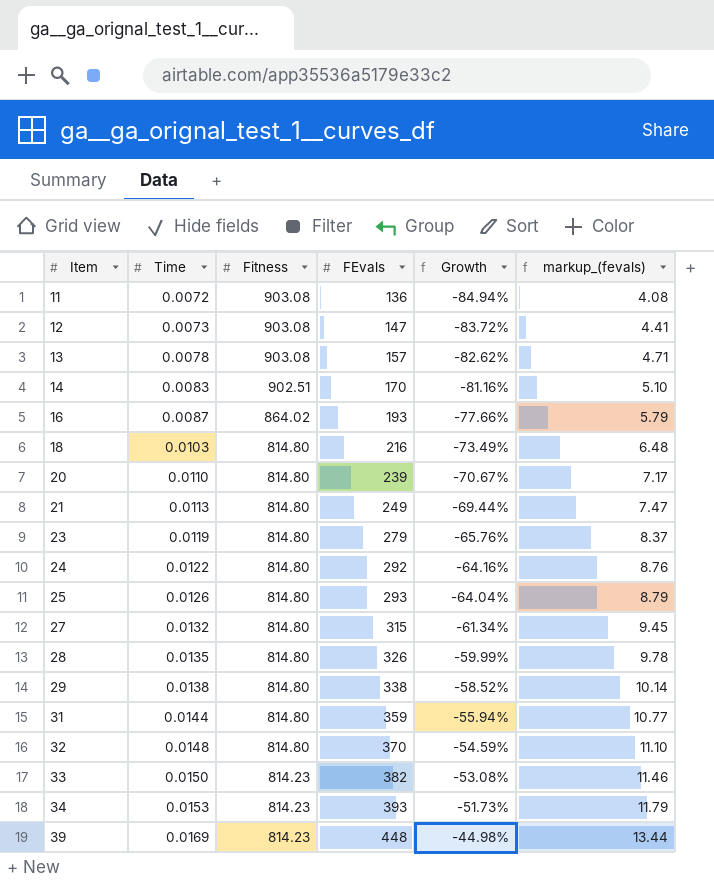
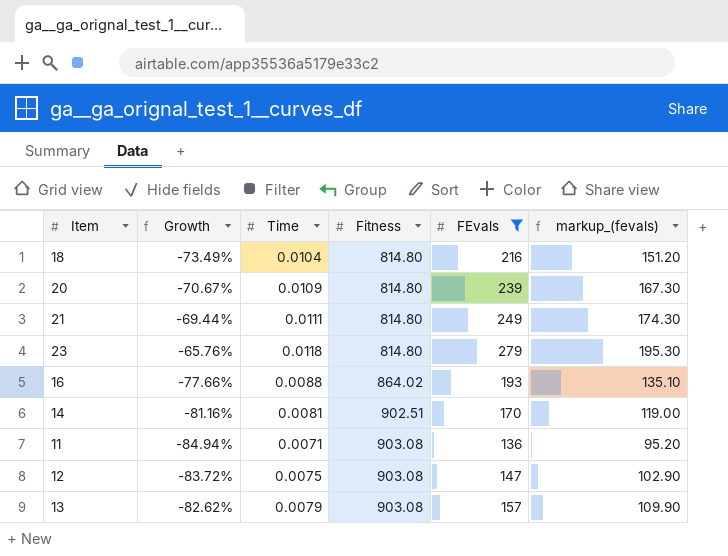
filter: none -> FEvals <= 279
row order: Item ascending -> Fitness ascending
column Growth | position: 5 -> 2
column markup_(fevals) | formula: [FEvals] * 0.03 -> [FEvals] * 0.7
18 | Time: 0.0103 -> 0.0104
20 | Time: 0.0110 -> 0.0109
21 | Time: 0.0113 -> 0.0111
23 | Time: 0.0119 -> 0.0118
16 | Time: 0.0087 -> 0.0088
14 | Time: 0.0083 -> 0.0081
11 | Time: 0.0072 -> 0.0071
12 | Time: 0.0073 -> 0.0075
13 | Time: 0.0078 -> 0.0079

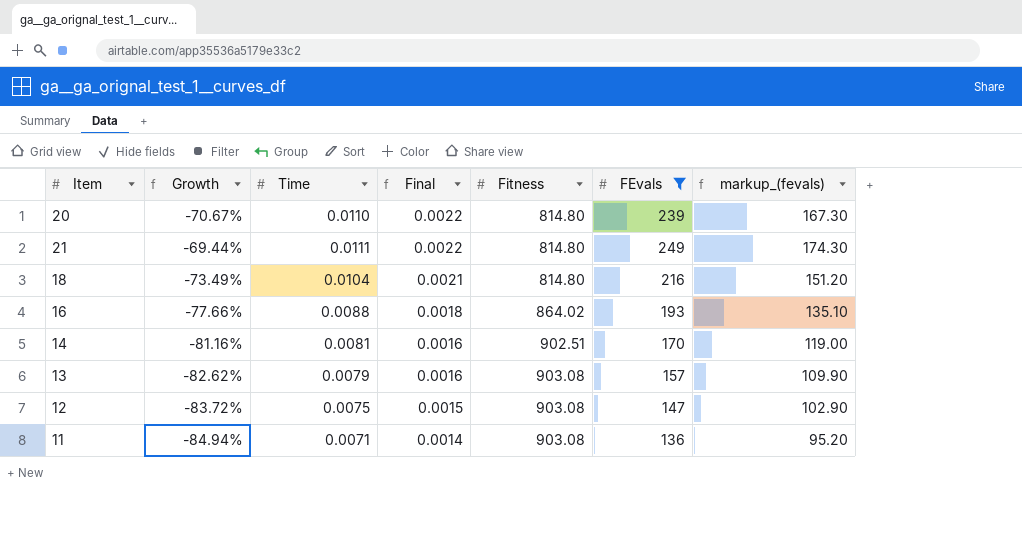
row order: Fitness ascending -> Final descending
column Final | formula: none -> [Time] * 0.2
row 23: -65.76% | 0.0118 | 814.80 | 279 | 195.30 -> none
20 | Time: 0.0109 -> 0.0110

